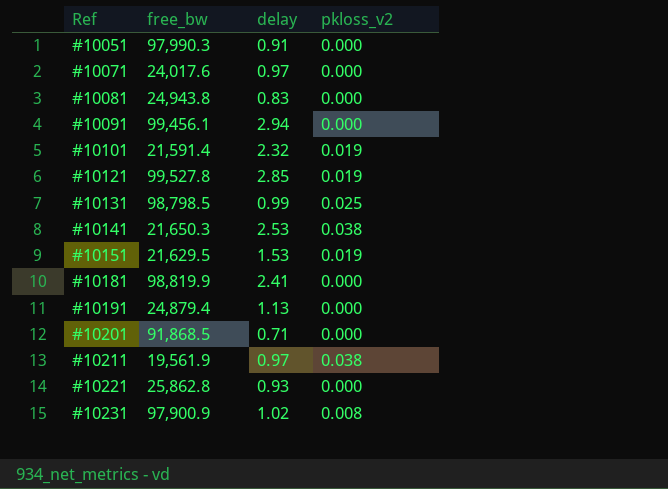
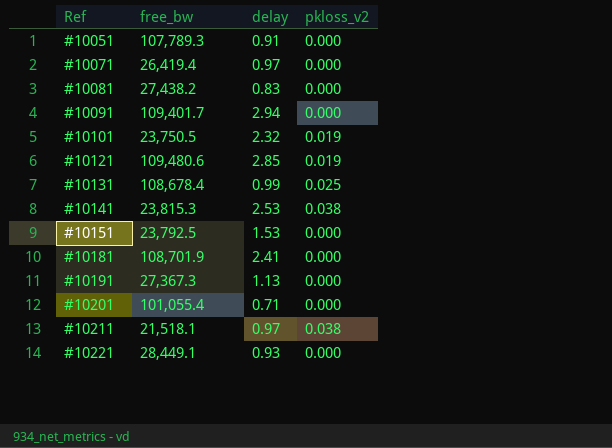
row #10231: 97,900.9 | 1.02 | 0.008 -> none
#10051 | free_bw: 97,990.3 -> 107,789.3
#10071 | free_bw: 24,017.6 -> 26,419.4
#10081 | free_bw: 24,943.8 -> 27,438.2
#10091 | free_bw: 99,456.1 -> 109,401.7
#10101 | free_bw: 21,591.4 -> 23,750.5
#10121 | free_bw: 99,527.8 -> 109,480.6
#10131 | free_bw: 98,798.5 -> 108,678.4
#10141 | free_bw: 21,650.3 -> 23,815.3
#10151 | free_bw: 21,629.5 -> 23,792.5
#10151 | pkloss_v2: 0.019 -> 0.000
#10181 | free_bw: 98,819.9 -> 108,701.9
#10191 | free_bw: 24,879.4 -> 27,367.3
#10201 | free_bw: 91,868.5 -> 101,055.4
#10211 | free_bw: 19,561.9 -> 21,518.1
#10221 | free_bw: 25,862.8 -> 28,449.1

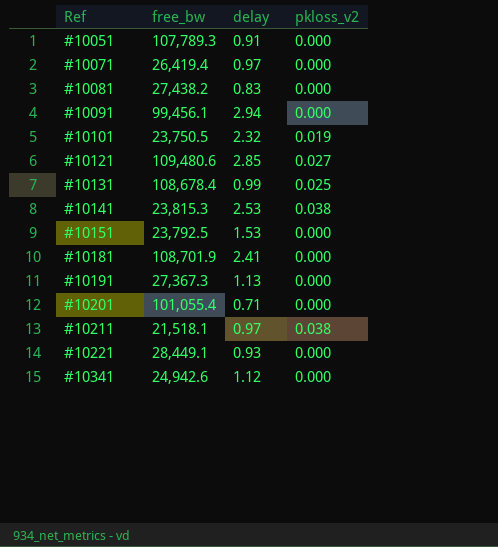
#10091 | free_bw: 109,401.7 -> 99,456.1
#10121 | pkloss_v2: 0.019 -> 0.027
row #10341: none -> 24,942.6 | 1.12 | 0.000

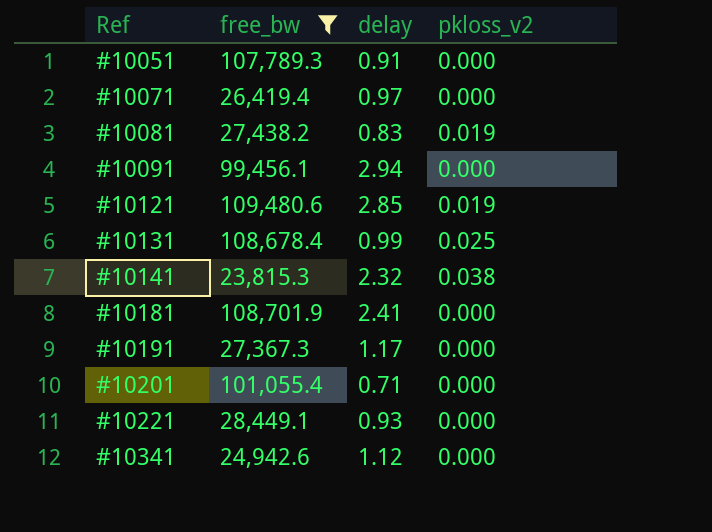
filter: none -> free_bw >= 23,815.3
#10081 | pkloss_v2: 0.000 -> 0.019
#10121 | pkloss_v2: 0.027 -> 0.019
#10141 | delay: 2.53 -> 2.32
#10191 | delay: 1.13 -> 1.17

